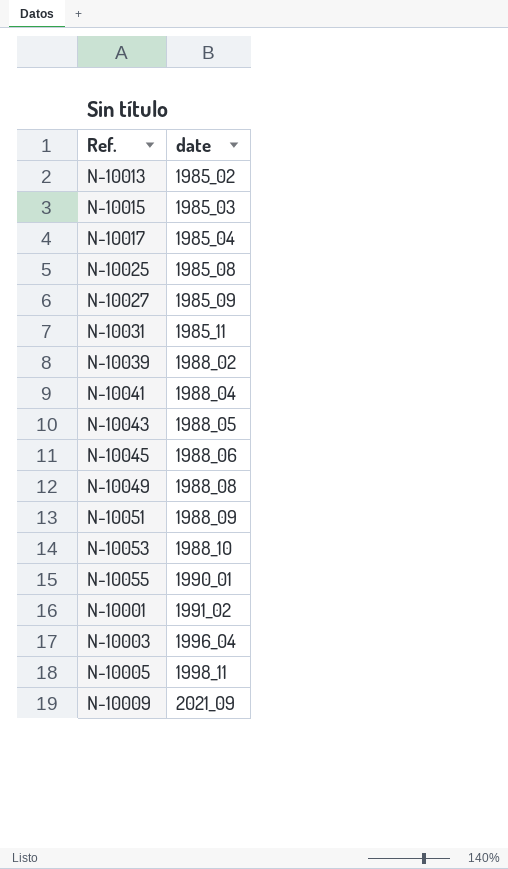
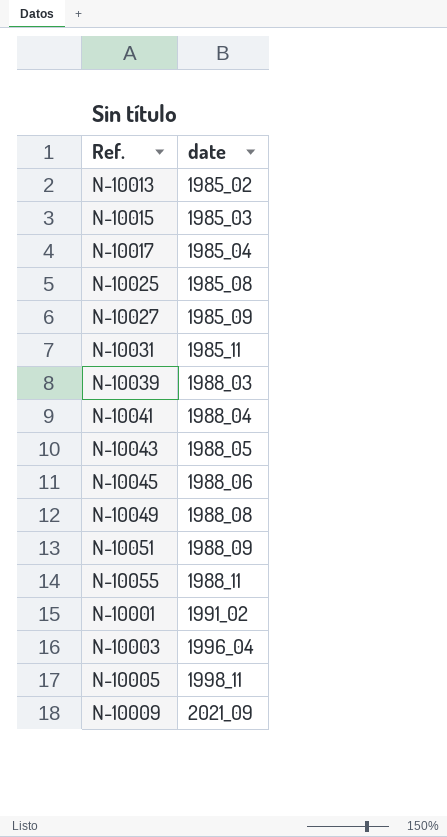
row N-10053: 1988_10 -> none
N-10039 | date: 1988_02 -> 1988_03
N-10055 | date: 1990_01 -> 1988_11

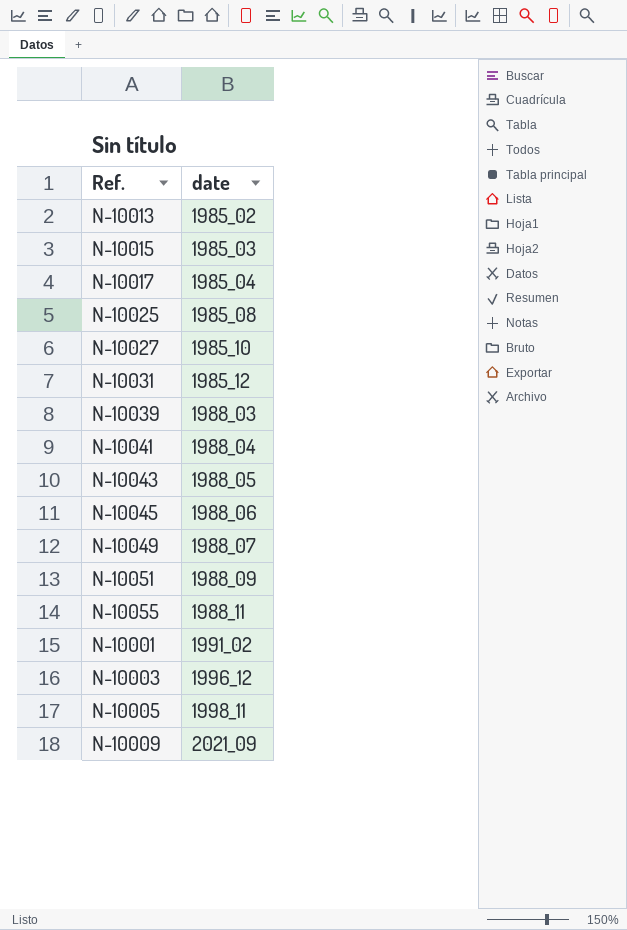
N-10027 | date: 1985_09 -> 1985_10
N-10031 | date: 1985_11 -> 1985_12
N-10049 | date: 1988_08 -> 1988_07
N-10003 | date: 1996_04 -> 1996_12

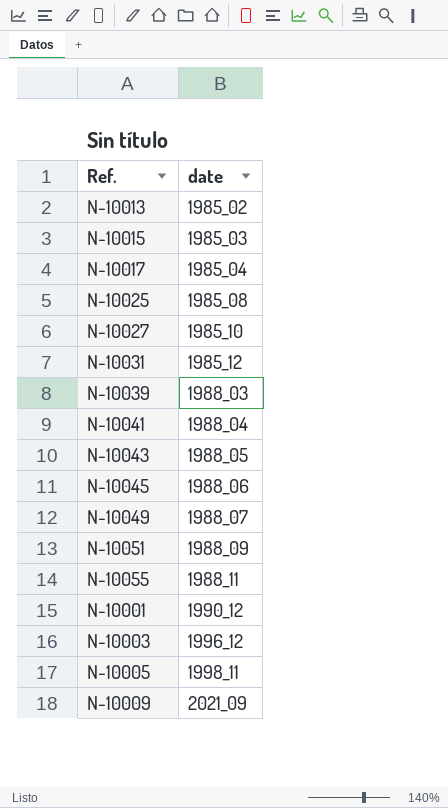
N-10001 | date: 1991_02 -> 1990_12

